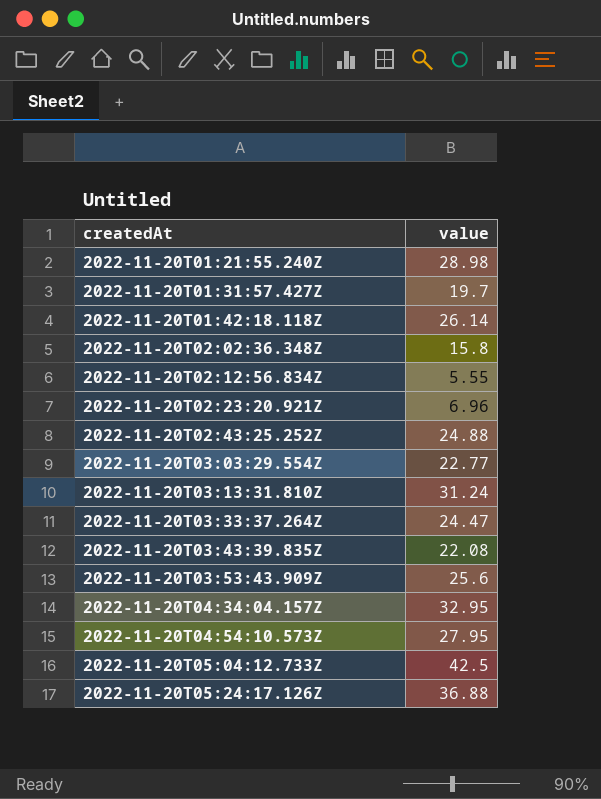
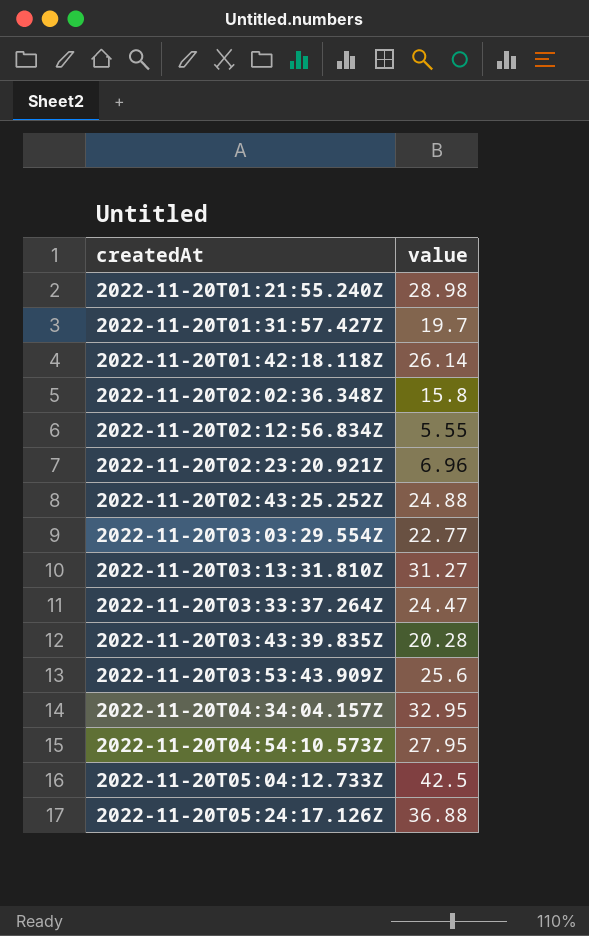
2022-11-20T03:13:31.810Z | value: 31.24 -> 31.27
2022-11-20T03:43:39.835Z | value: 22.08 -> 20.28

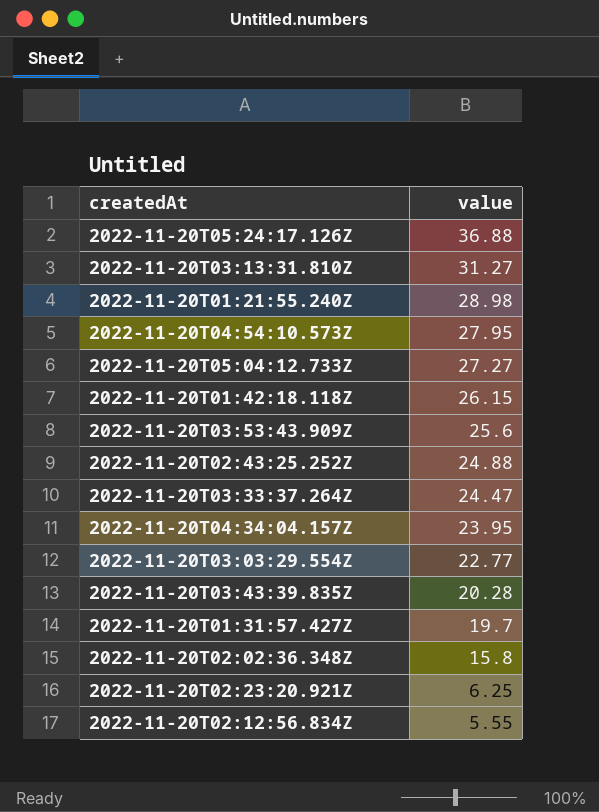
row order: createdAt ascending -> value descending
2022-11-20T05:04:12.733Z | value: 42.5 -> 27.27
2022-11-20T01:42:18.118Z | value: 26.14 -> 26.15
2022-11-20T04:34:04.157Z | value: 32.95 -> 23.95
2022-11-20T02:23:20.921Z | value: 6.96 -> 6.25

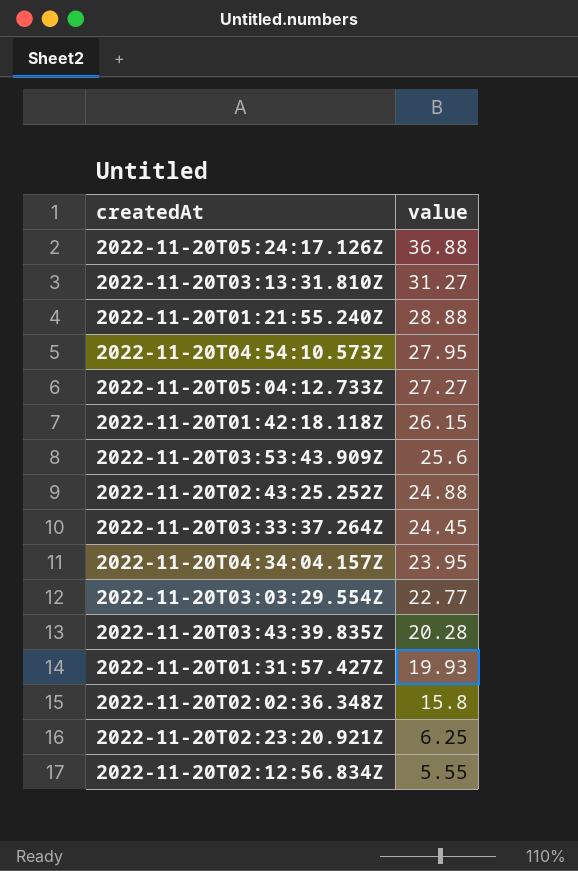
2022-11-20T01:21:55.240Z | value: 28.98 -> 28.88
2022-11-20T03:33:37.264Z | value: 24.47 -> 24.45
2022-11-20T01:31:57.427Z | value: 19.7 -> 19.93

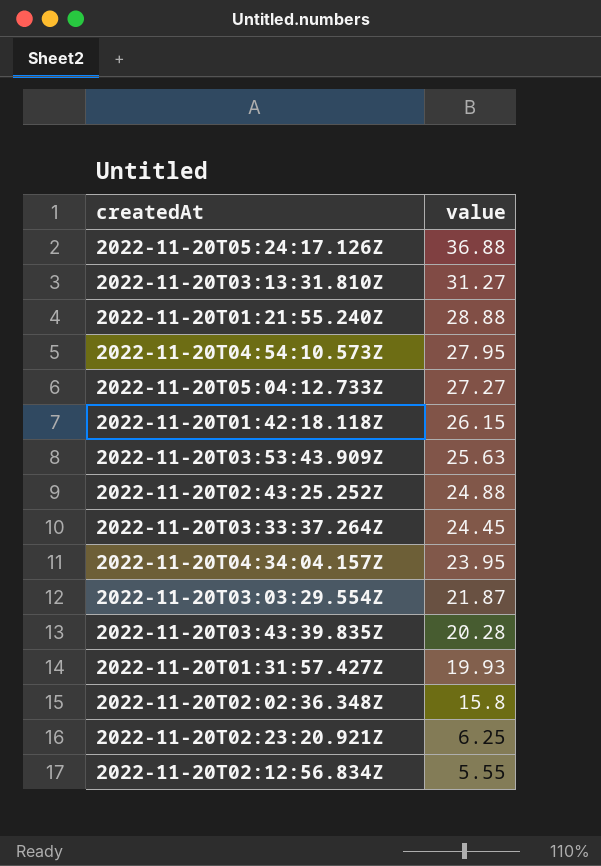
2022-11-20T03:53:43.909Z | value: 25.6 -> 25.63
2022-11-20T03:03:29.554Z | value: 22.77 -> 21.87

